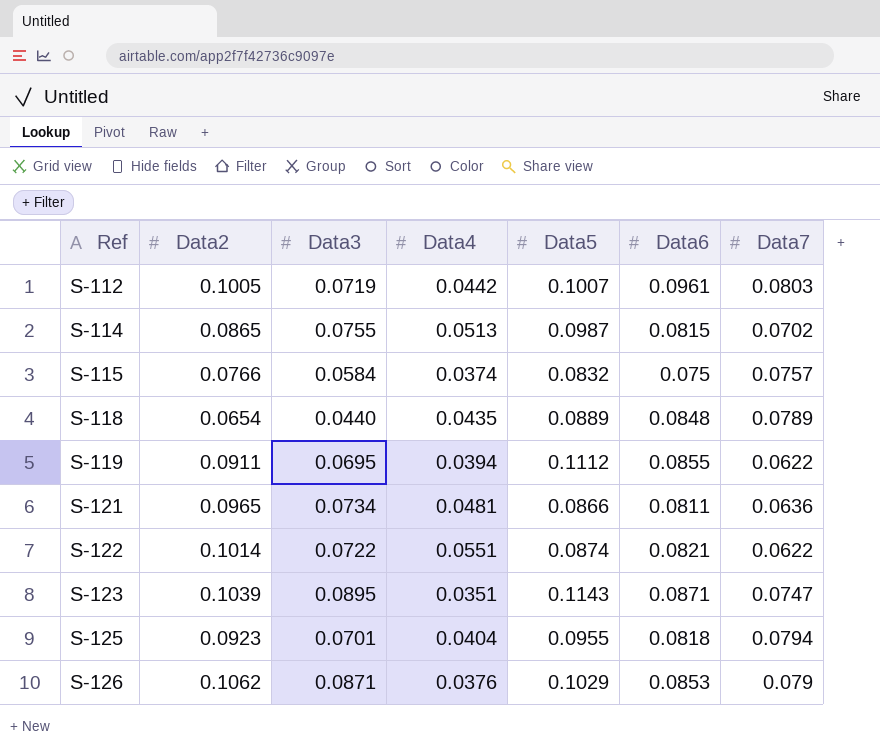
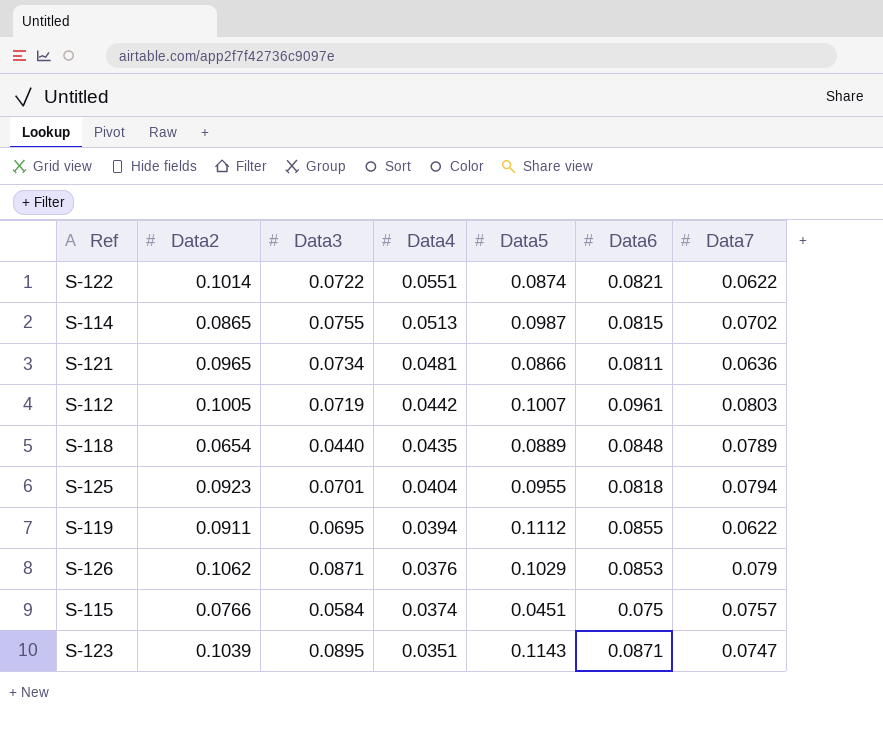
row order: Ref ascending -> Data4 descending
S-115 | Data5: 0.0832 -> 0.0451

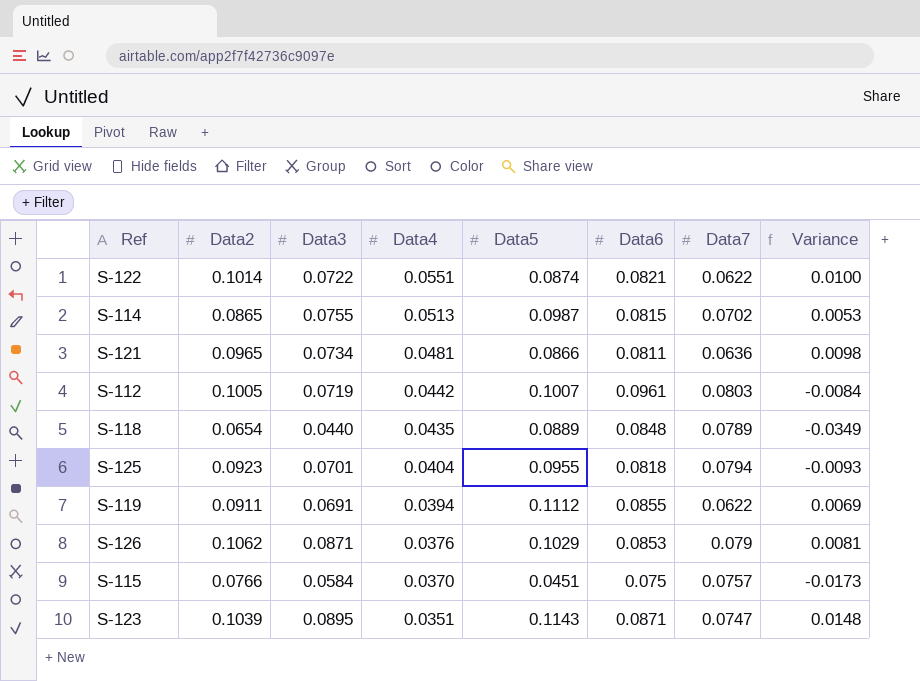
column Variance | formula: none -> [Data3] - [Data7]
S-119 | Data3: 0.0695 -> 0.0691
S-115 | Data4: 0.0374 -> 0.0370

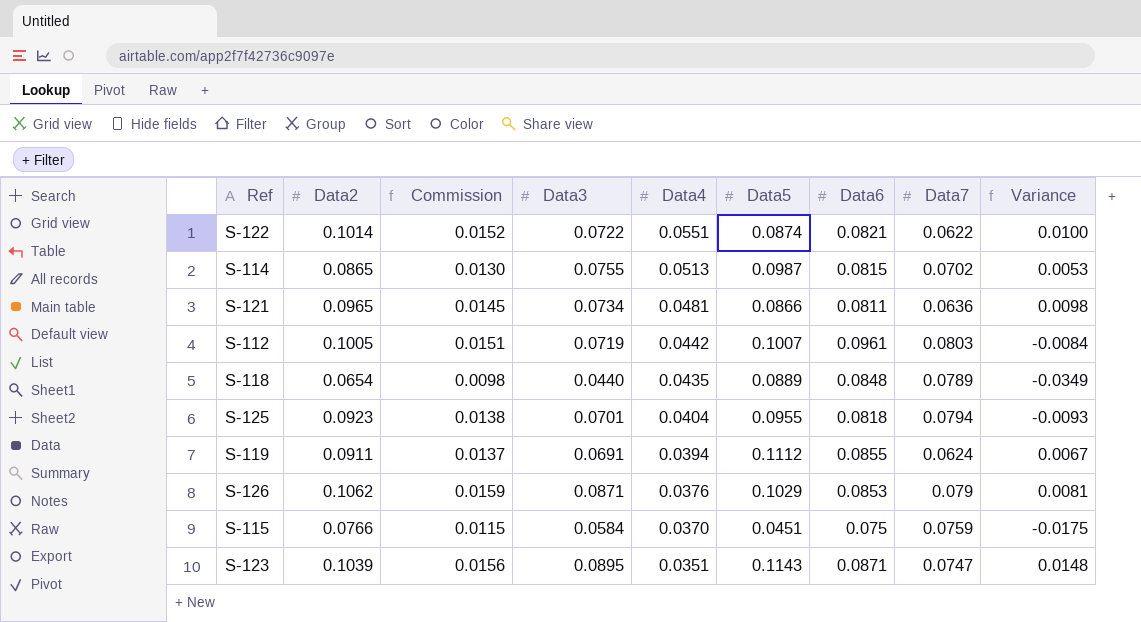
column Commission | formula: none -> [Data2] * 0.15
S-119 | Data7: 0.0622 -> 0.0624
S-119 | Variance: 0.0069 -> 0.0067
S-115 | Data7: 0.0757 -> 0.0759
S-115 | Variance: -0.0173 -> -0.0175

